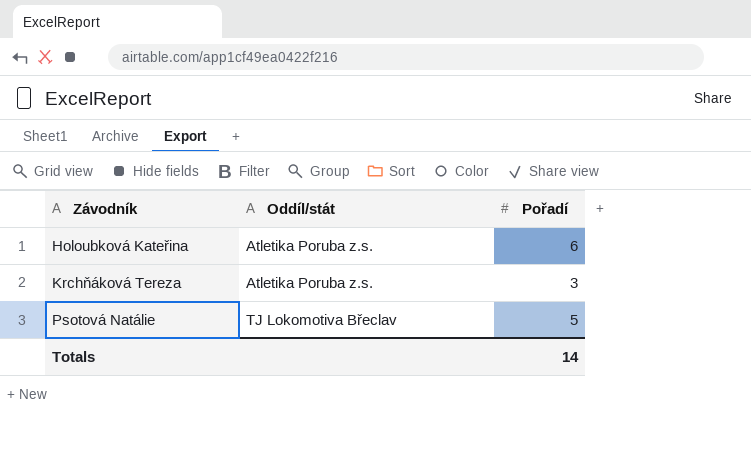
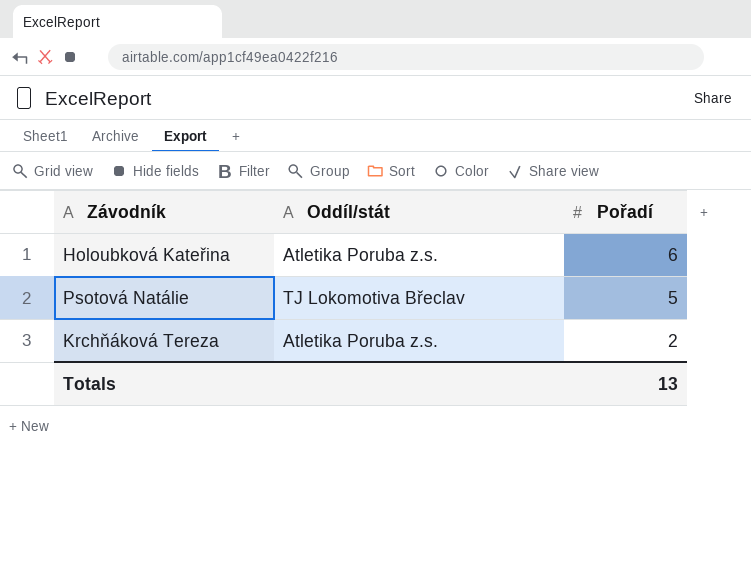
row order: Závodník ascending -> Pořadí descending
Krchňáková Tereza | Pořadí: 3 -> 2
Totals | Pořadí: 14 -> 13

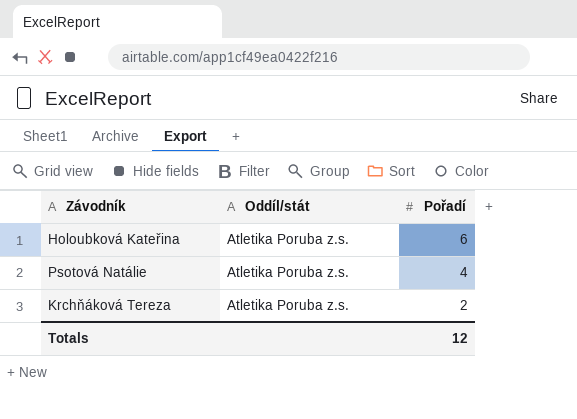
Psotová Natálie | Oddíl/stát: TJ Lokomotiva Břeclav -> Atletika Poruba z.s.
Psotová Natálie | Pořadí: 5 -> 4
Totals | Pořadí: 13 -> 12

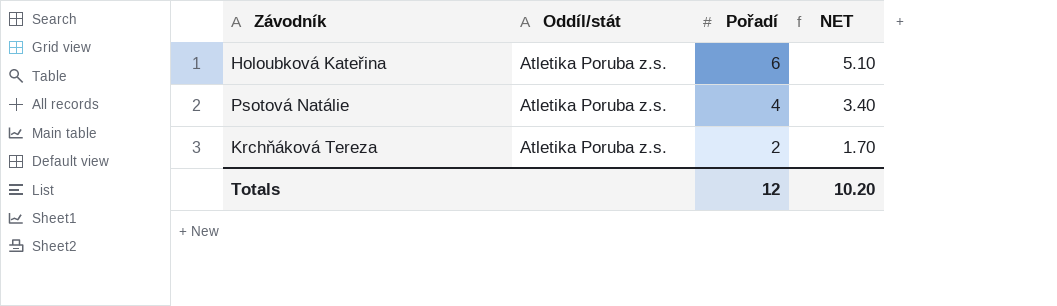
column NET | formula: none -> [Pořadí] * 0.85

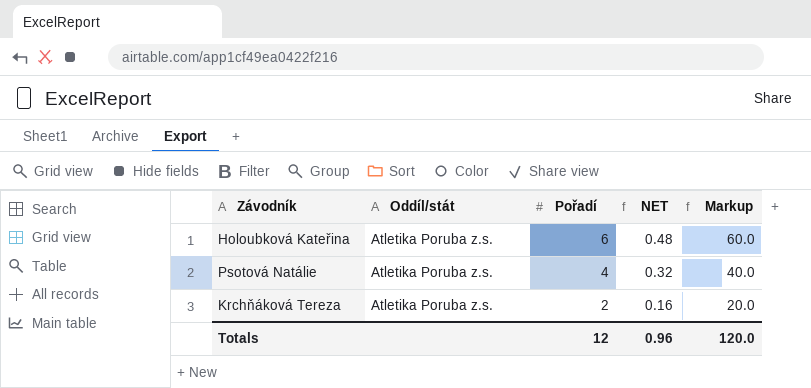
column NET | formula: [Pořadí] * 0.85 -> [Pořadí] * 0.08
column Markup | formula: none -> [Pořadí] * 10
Totals | NET: 10.20 -> 0.96

